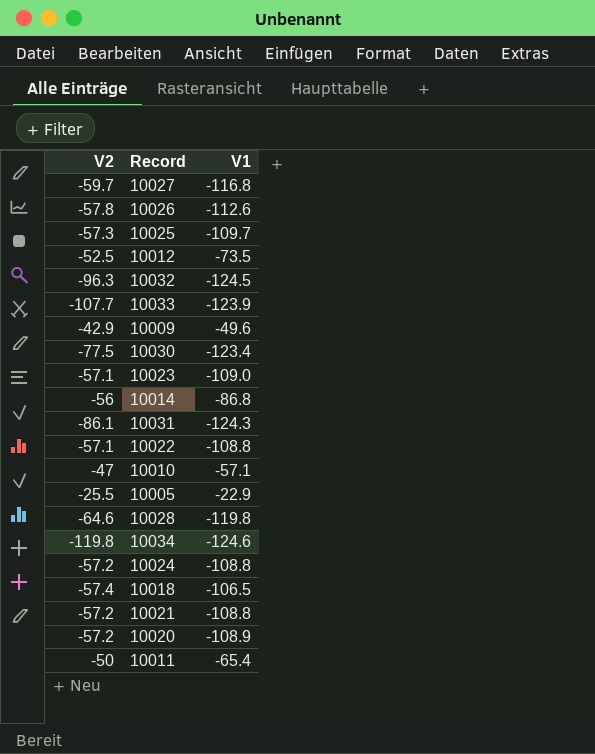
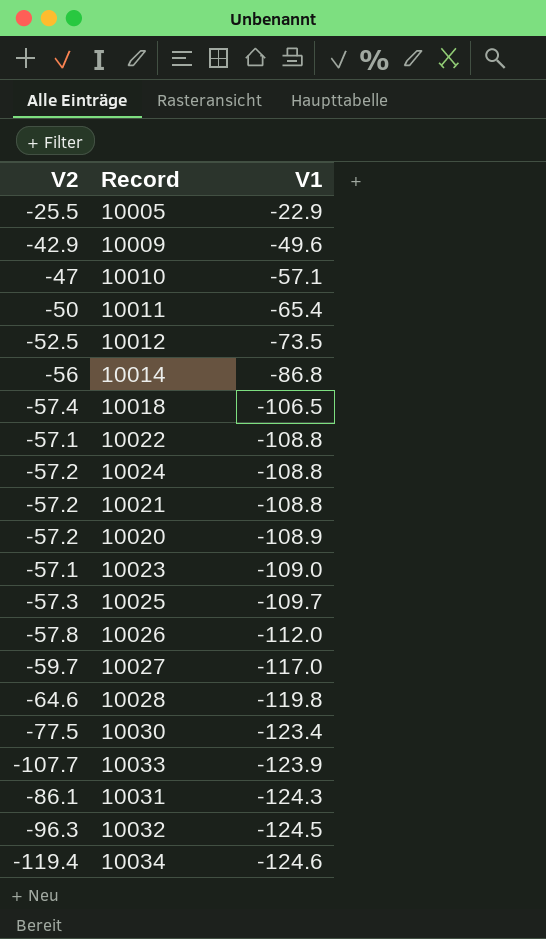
row order: none -> V1 descending
10026 | V1: -112.6 -> -112.0
10027 | V1: -116.8 -> -117.0
10034 | V2: -119.8 -> -119.4

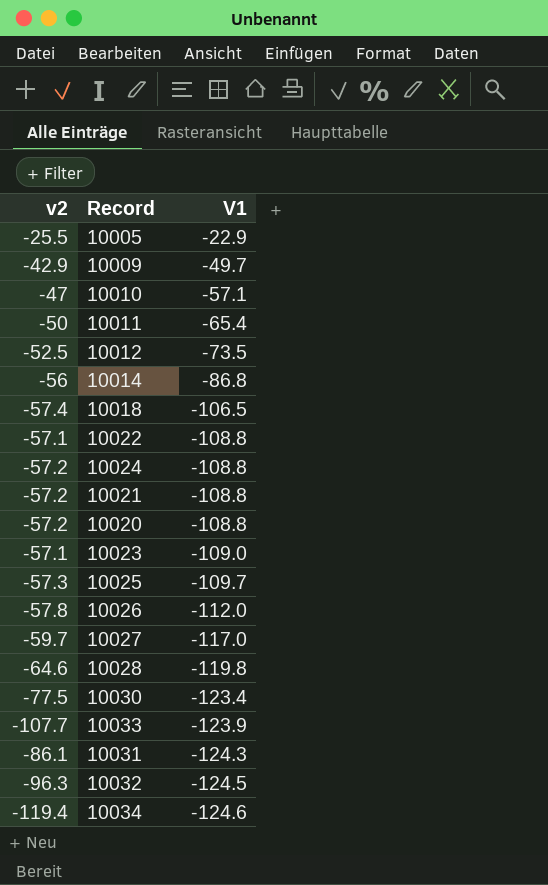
column name: V2 -> v2
10009 | V1: -49.6 -> -49.7
10020 | V1: -108.9 -> -108.8

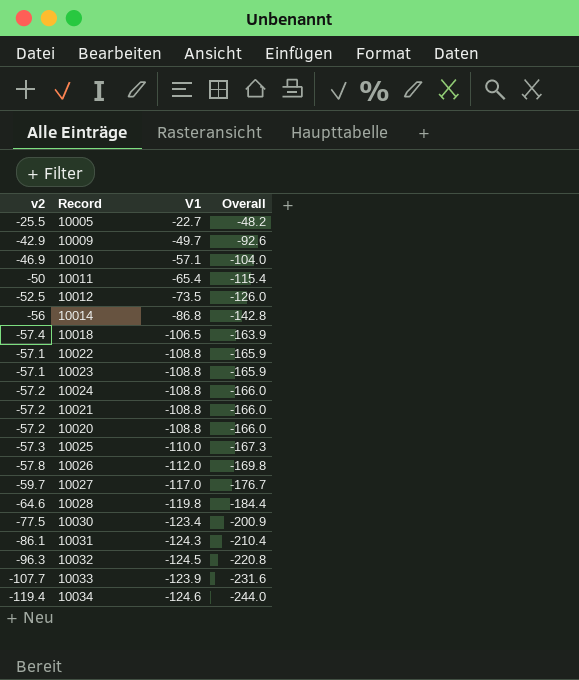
row order: V1 descending -> Overall descending
column Overall | formula: none -> [v2] + [V1]
10005 | V1: -22.9 -> -22.7
10010 | v2: -47 -> -46.9
10023 | V1: -109.0 -> -108.8
10025 | V1: -109.7 -> -110.0

